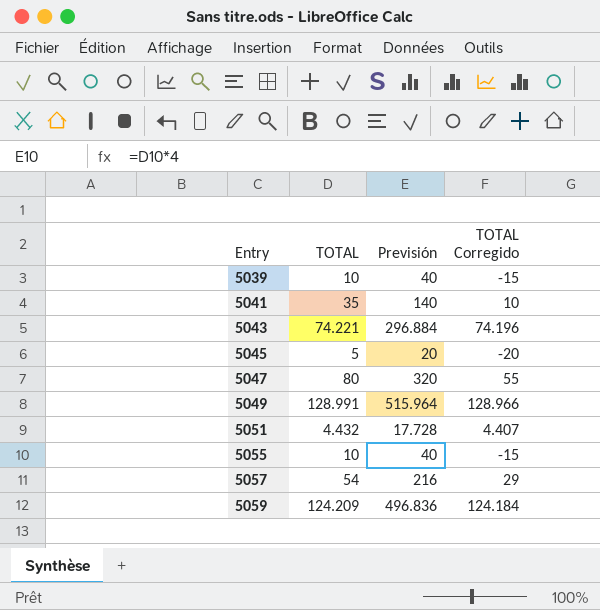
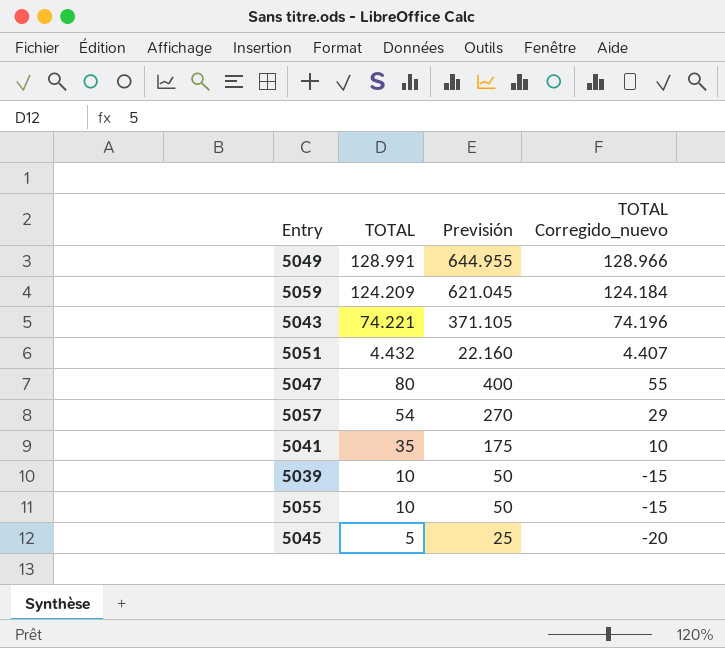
row order: Entry ascending -> TOTAL descending
column Previsión | formula: [TOTAL] * 4 -> [TOTAL] * 5
column name: TOTAL Corregido -> TOTAL Corregido_nuevo

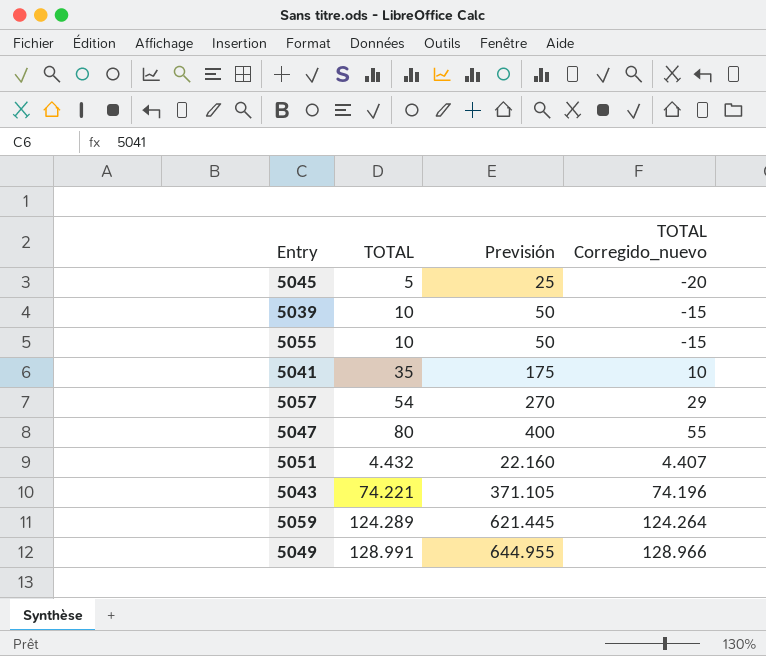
row order: TOTAL descending -> TOTAL ascending
5059 | TOTAL: 124.209 -> 124.289
5059 | Previsión: 621.045 -> 621.445
5059 | TOTAL Corregido_nuevo: 124.184 -> 124.264

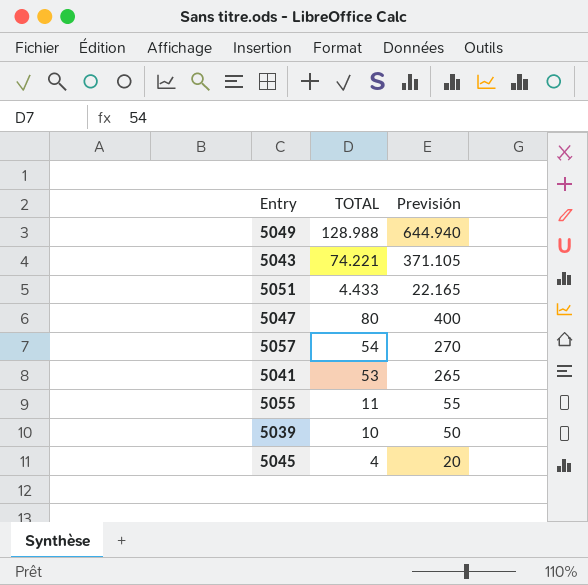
row order: TOTAL ascending -> TOTAL descending
column TOTAL Corregido_nuevo | formula: [TOTAL] - 25 -> none
row 5059: 124.289 | 621.445 | 124.264 -> none
5049 | TOTAL: 128.991 -> 128.988
5049 | Previsión: 644.955 -> 644.940
5051 | TOTAL: 4.432 -> 4.433
5051 | Previsión: 22.160 -> 22.165
5041 | TOTAL: 35 -> 53
5041 | Previsión: 175 -> 265
5055 | TOTAL: 10 -> 11
5055 | Previsión: 50 -> 55
5045 | TOTAL: 5 -> 4
5045 | Previsión: 25 -> 20

